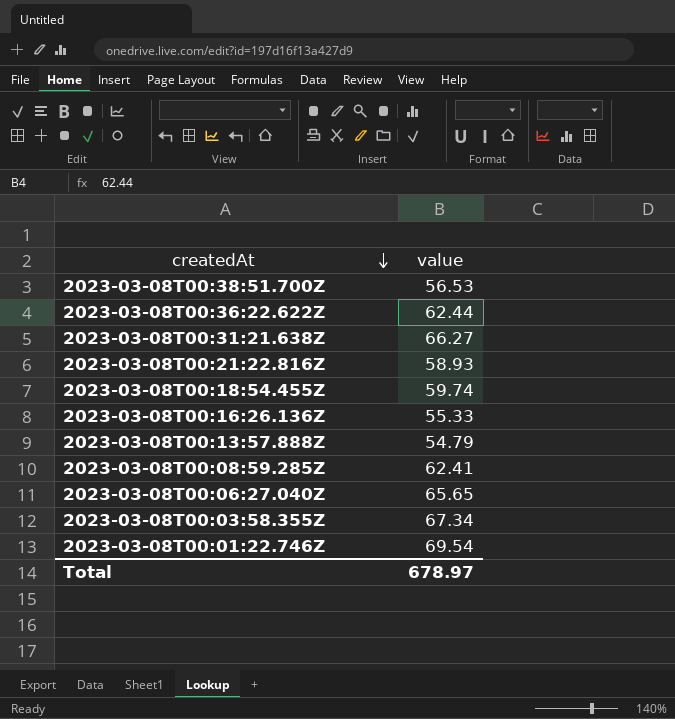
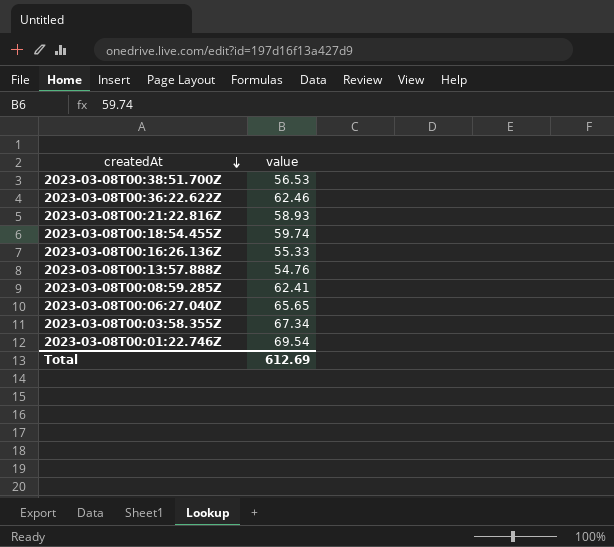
row 2023-03-08T00:31:21.638Z: 66.27 -> none
2023-03-08T00:36:22.622Z | value: 62.44 -> 62.46
2023-03-08T00:13:57.888Z | value: 54.79 -> 54.76
Total | value: 678.97 -> 612.69

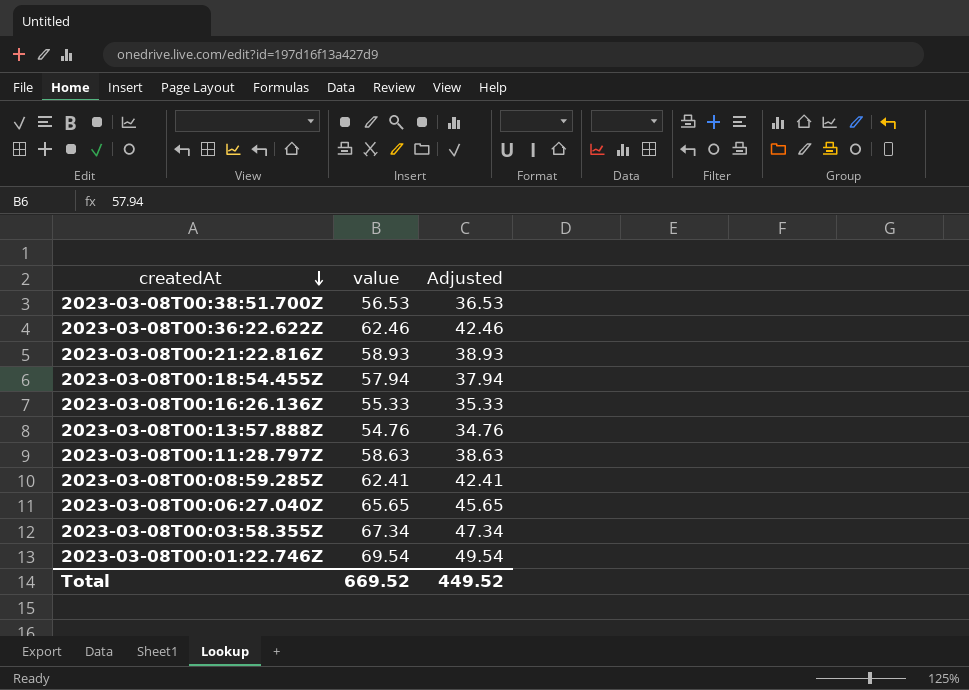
column Adjusted | formula: none -> [value] - 20
2023-03-08T00:18:54.455Z | value: 59.74 -> 57.94
row 2023-03-08T00:11:28.797Z: none -> 58.63 | 38.63
Total | value: 612.69 -> 669.52

